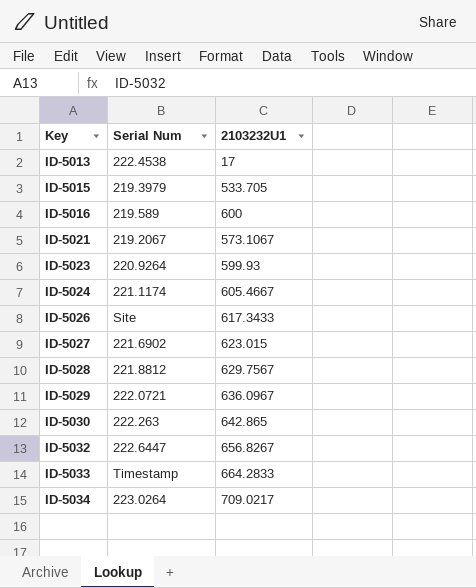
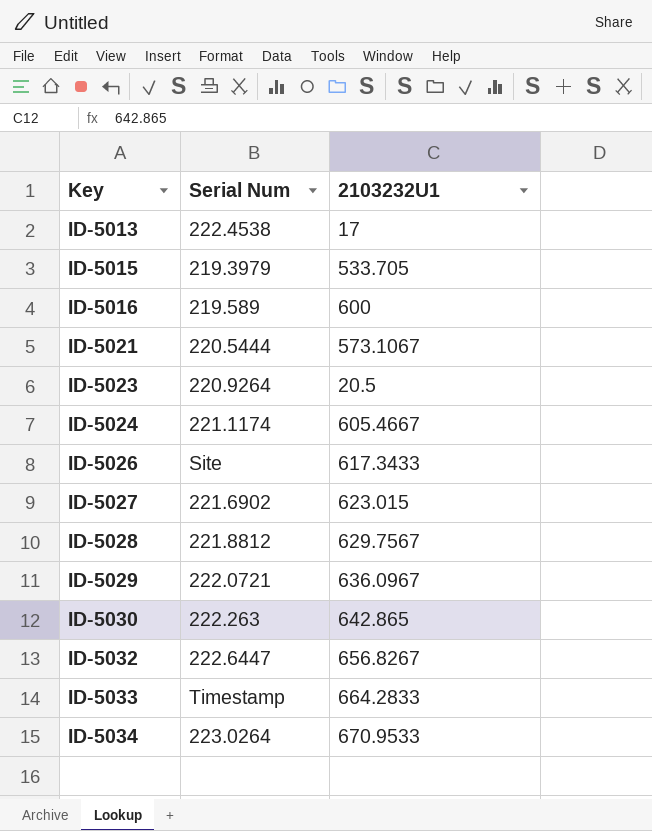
ID-5021 | Serial Num: 219.2067 -> 220.5444
ID-5023 | 2103232U1: 599.93 -> 20.5
ID-5034 | 2103232U1: 709.0217 -> 670.9533

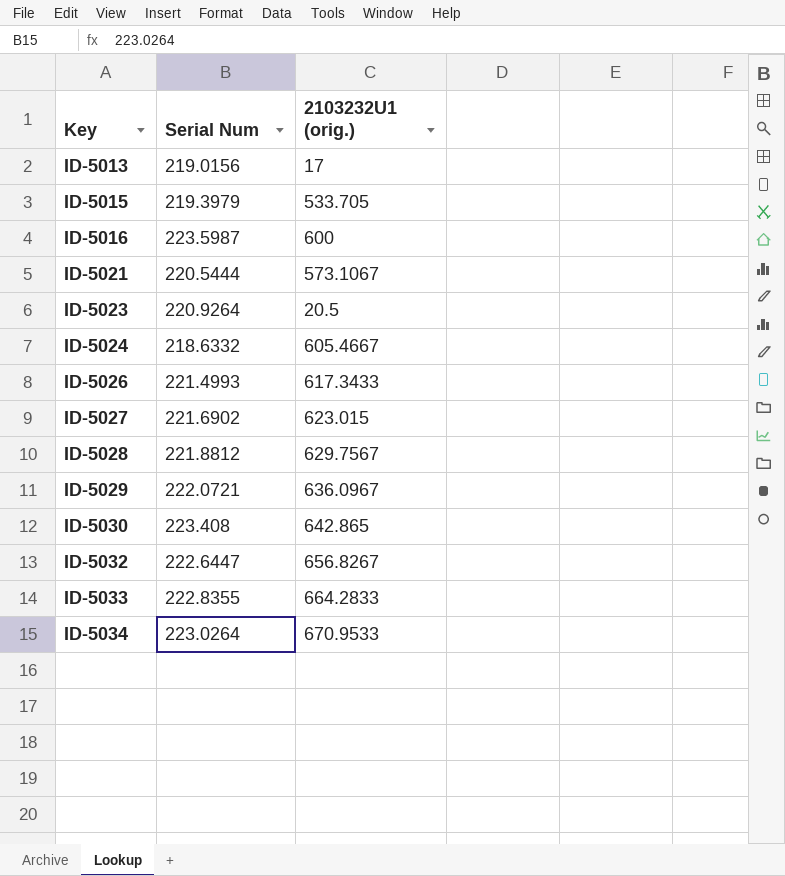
column name: 2103232U1 -> 2103232U1 (orig.)
ID-5013 | Serial Num: 222.4538 -> 219.0156
ID-5016 | Serial Num: 219.589 -> 223.5987
ID-5024 | Serial Num: 221.1174 -> 218.6332
ID-5026 | Serial Num: Site -> 221.4993
ID-5030 | Serial Num: 222.263 -> 223.408
ID-5033 | Serial Num: Timestamp -> 222.8355

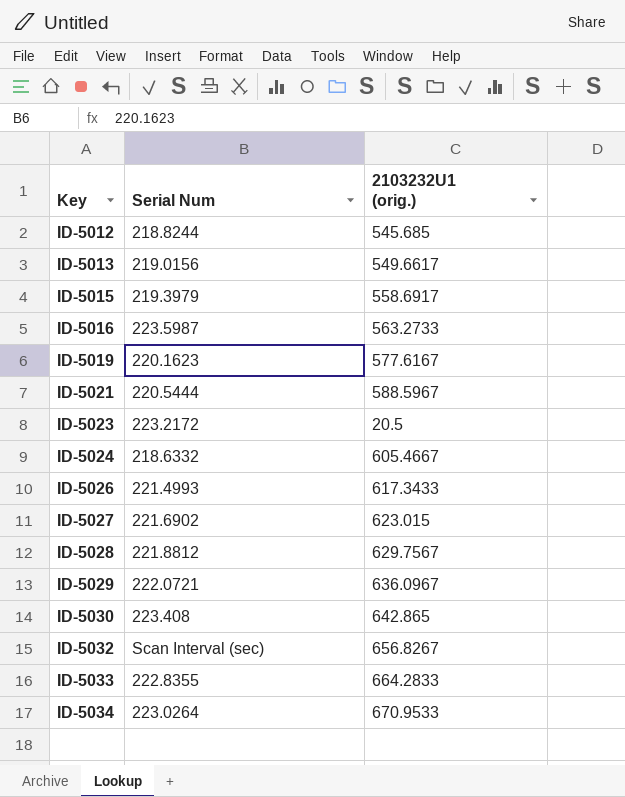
row ID-5012: none -> 218.8244 | 545.685
ID-5013 | 2103232U1 (orig.): 17 -> 549.6617
ID-5015 | 2103232U1 (orig.): 533.705 -> 558.6917
ID-5016 | 2103232U1 (orig.): 600 -> 563.2733
row ID-5019: none -> 220.1623 | 577.6167
ID-5021 | 2103232U1 (orig.): 573.1067 -> 588.5967
ID-5023 | Serial Num: 220.9264 -> 223.2172
ID-5032 | Serial Num: 222.6447 -> Scan Interval (sec)

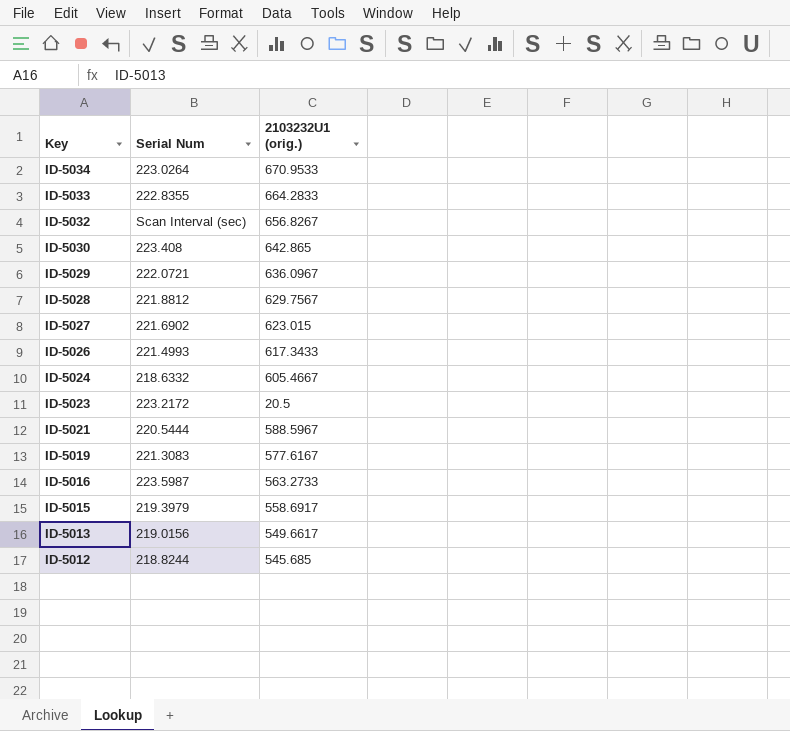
row order: Key ascending -> Key descending
ID-5019 | Serial Num: 220.1623 -> 221.3083

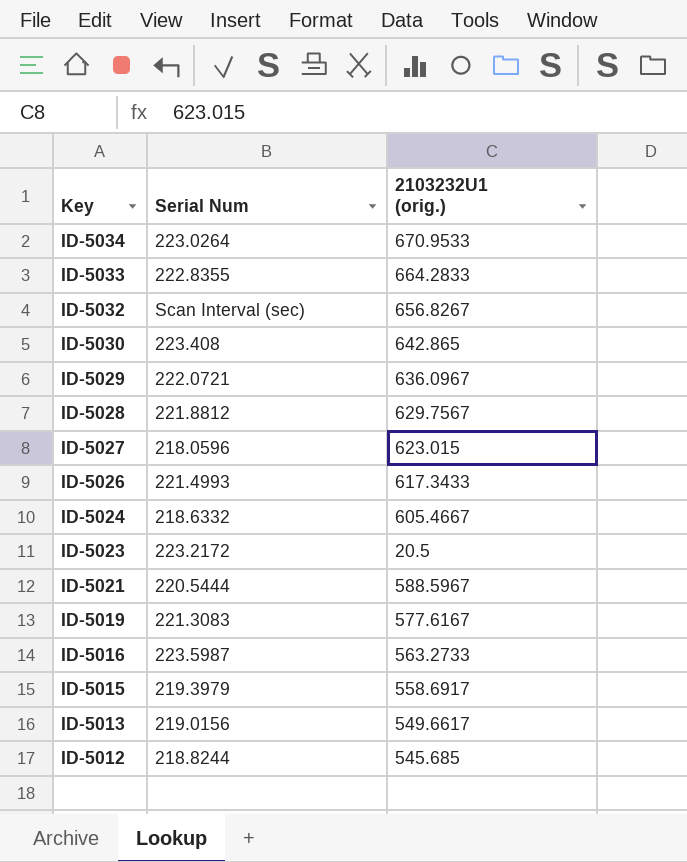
ID-5027 | Serial Num: 221.6902 -> 218.0596

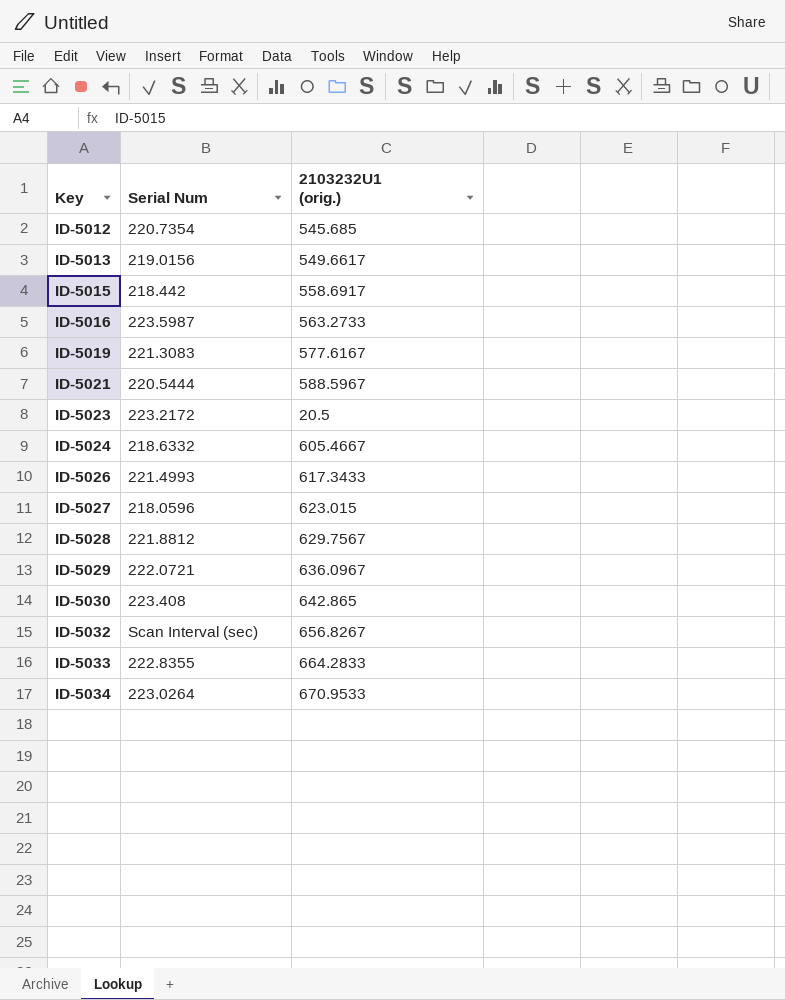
row order: Key descending -> Key ascending
ID-5012 | Serial Num: 218.8244 -> 220.7354
ID-5015 | Serial Num: 219.3979 -> 218.442

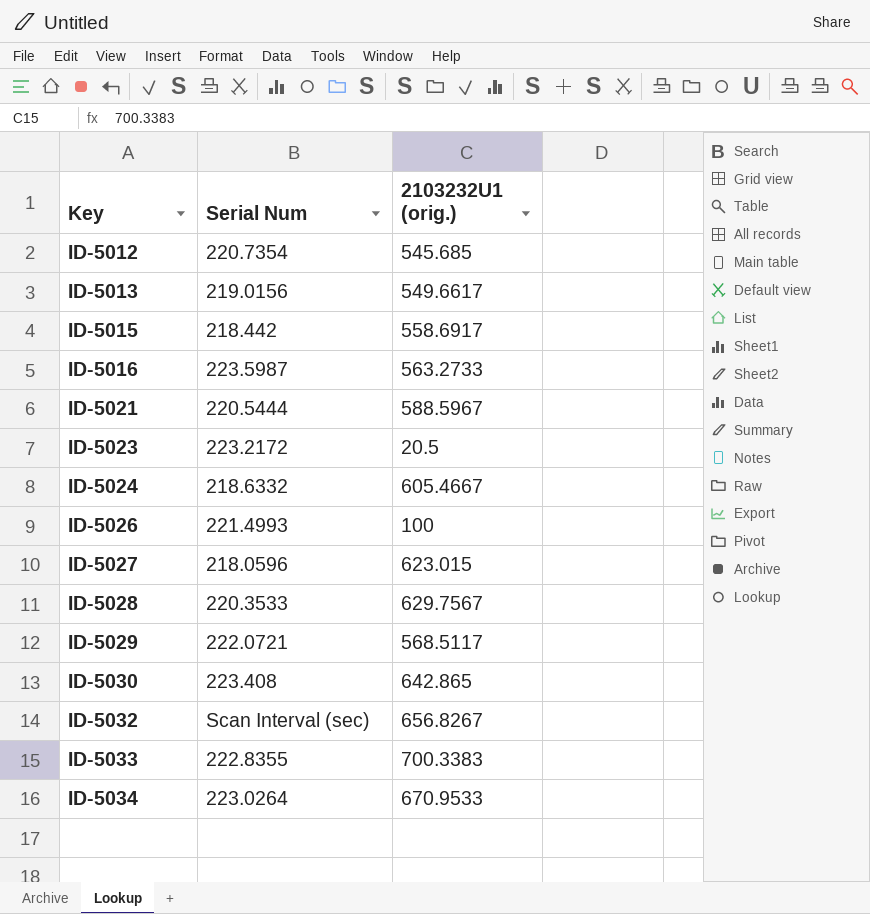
row ID-5019: 221.3083 | 577.6167 -> none
ID-5026 | 2103232U1 (orig.): 617.3433 -> 100
ID-5028 | Serial Num: 221.8812 -> 220.3533
ID-5029 | 2103232U1 (orig.): 636.0967 -> 568.5117
ID-5033 | 2103232U1 (orig.): 664.2833 -> 700.3383

